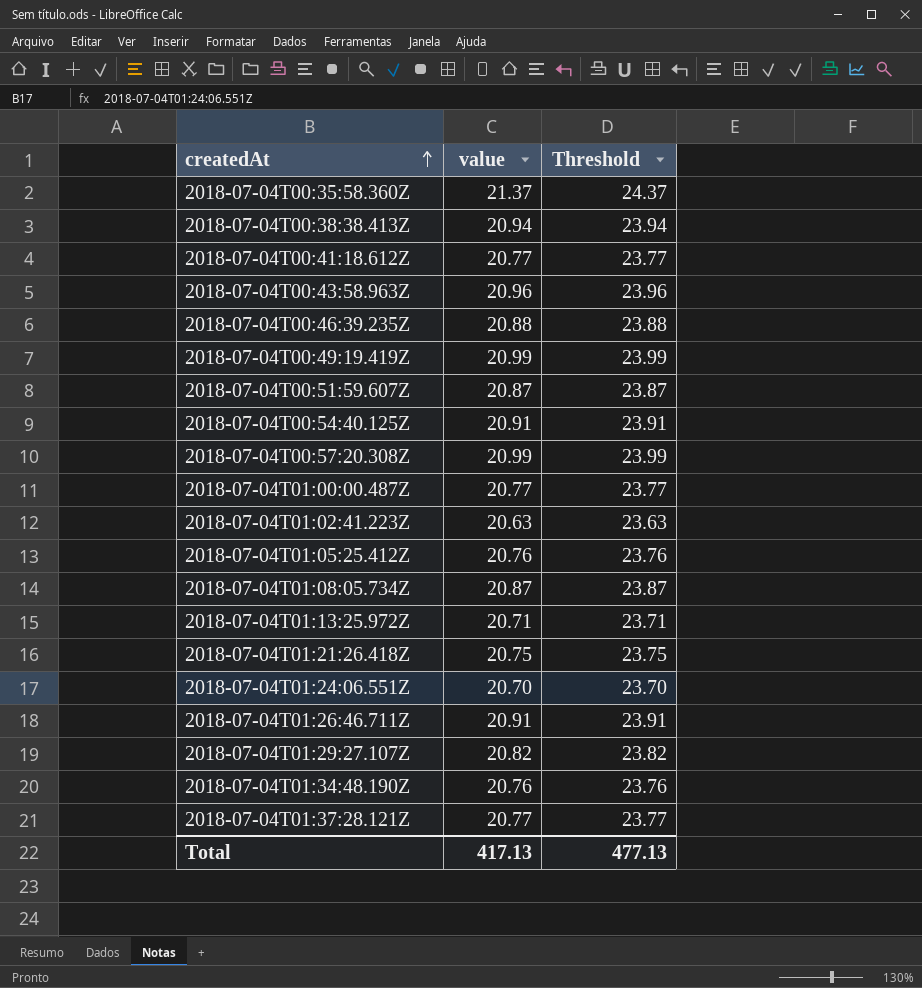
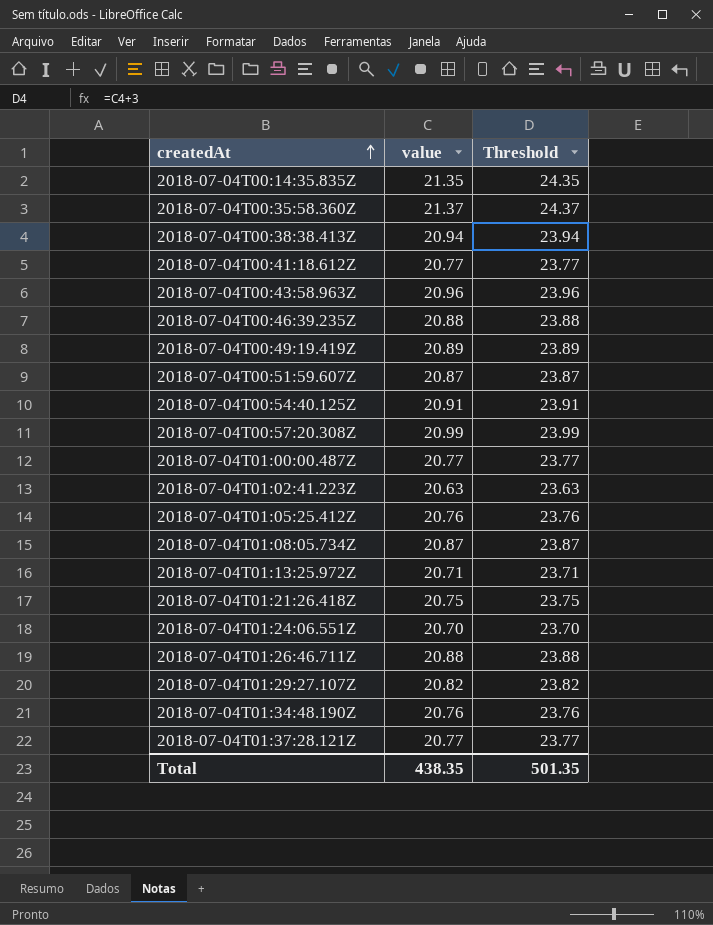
row 2018-07-04T00:14:35.835Z: none -> 21.35 | 24.35
2018-07-04T00:49:19.419Z | value: 20.99 -> 20.89
2018-07-04T00:49:19.419Z | Threshold: 23.99 -> 23.89
2018-07-04T01:26:46.711Z | value: 20.91 -> 20.88
2018-07-04T01:26:46.711Z | Threshold: 23.91 -> 23.88
Total | value: 417.13 -> 438.35
Total | Threshold: 477.13 -> 501.35

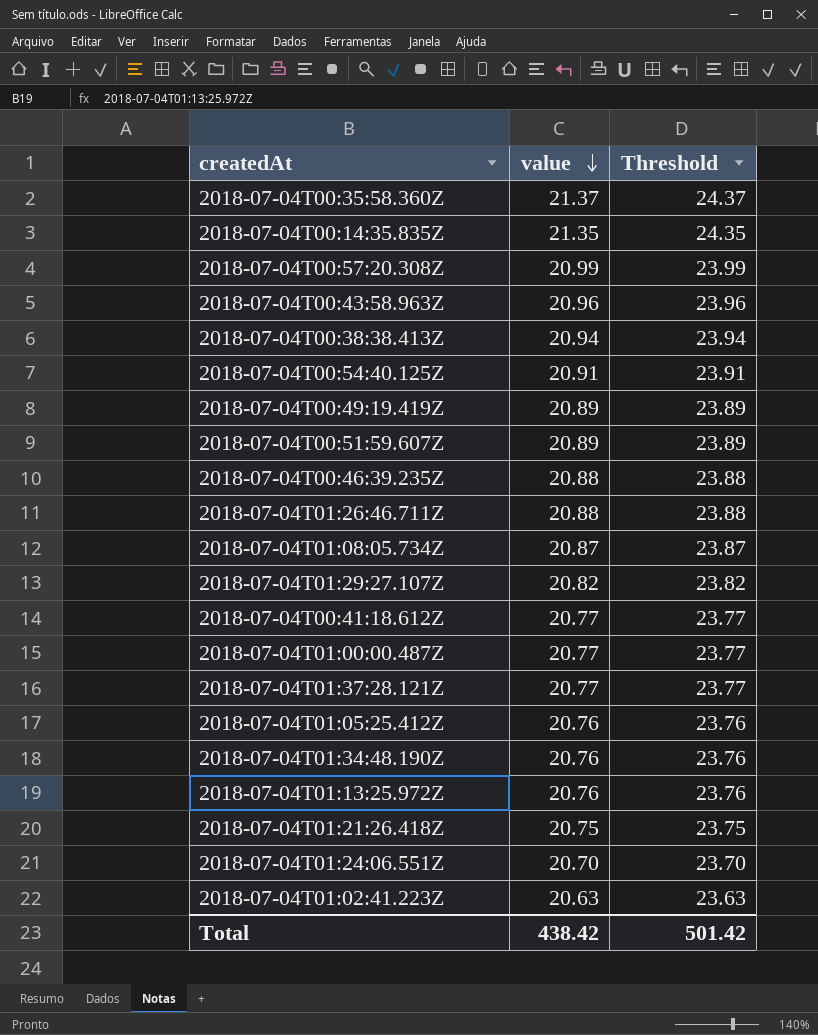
row order: createdAt ascending -> value descending
2018-07-04T00:51:59.607Z | value: 20.87 -> 20.89
2018-07-04T00:51:59.607Z | Threshold: 23.87 -> 23.89
2018-07-04T01:13:25.972Z | value: 20.71 -> 20.76
2018-07-04T01:13:25.972Z | Threshold: 23.71 -> 23.76
Total | value: 438.35 -> 438.42
Total | Threshold: 501.35 -> 501.42

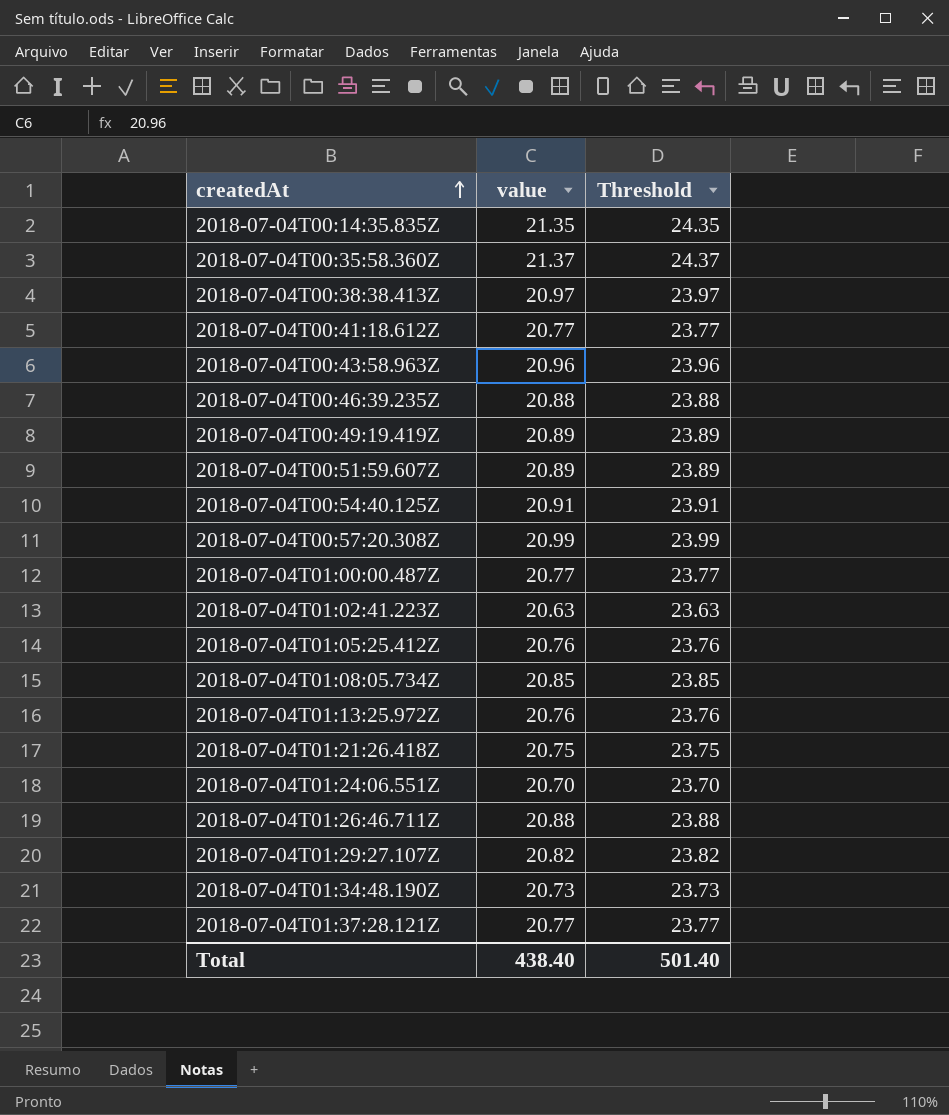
row order: value descending -> createdAt ascending
2018-07-04T00:38:38.413Z | value: 20.94 -> 20.97
2018-07-04T00:38:38.413Z | Threshold: 23.94 -> 23.97
2018-07-04T01:08:05.734Z | value: 20.87 -> 20.85
2018-07-04T01:08:05.734Z | Threshold: 23.87 -> 23.85
2018-07-04T01:34:48.190Z | value: 20.76 -> 20.73
2018-07-04T01:34:48.190Z | Threshold: 23.76 -> 23.73
Total | value: 438.42 -> 438.40
Total | Threshold: 501.42 -> 501.40

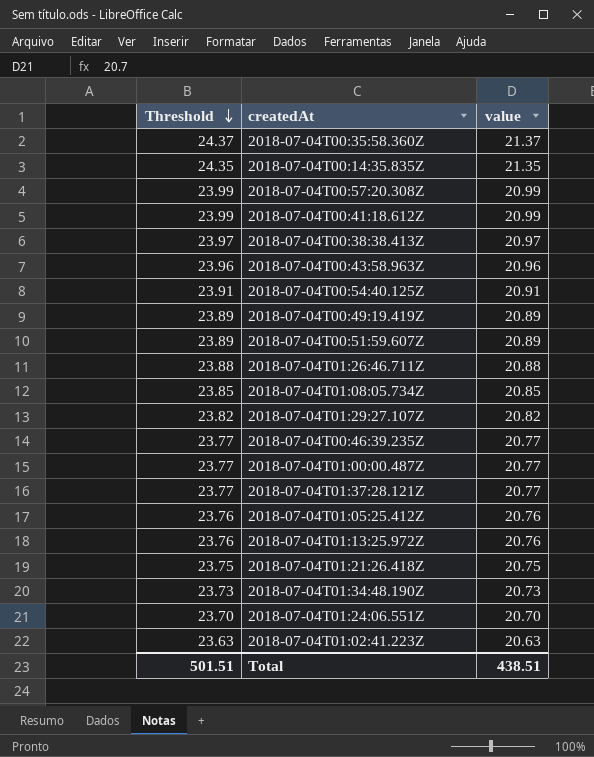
row order: createdAt ascending -> Threshold descending
column Threshold | position: 3 -> 1
2018-07-04T00:41:18.612Z | Threshold: 23.77 -> 23.99
2018-07-04T00:41:18.612Z | value: 20.77 -> 20.99
2018-07-04T00:46:39.235Z | Threshold: 23.88 -> 23.77
2018-07-04T00:46:39.235Z | value: 20.88 -> 20.77
Total | Threshold: 501.40 -> 501.51
Total | value: 438.40 -> 438.51

